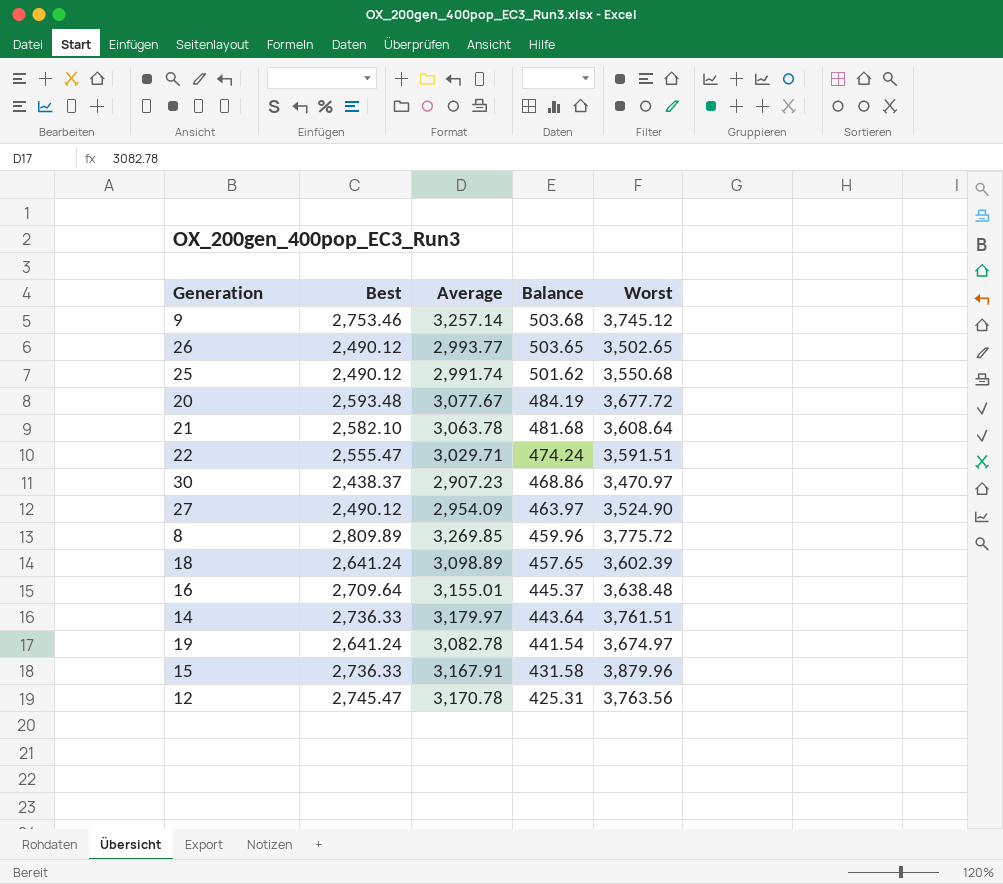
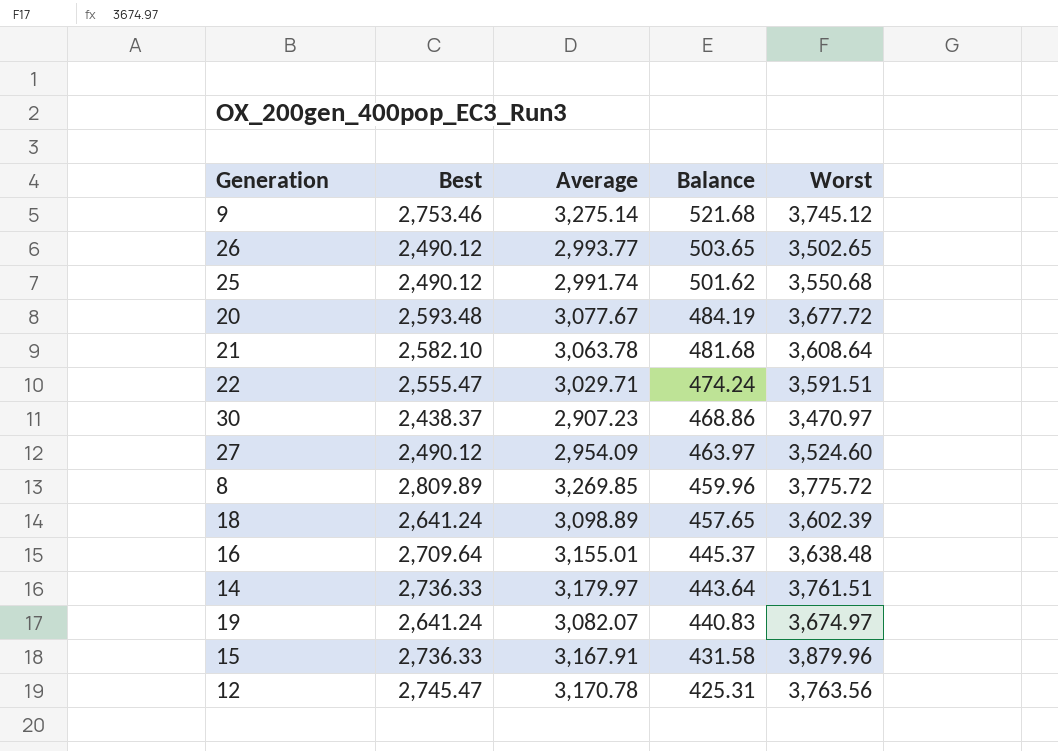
9 | Average: 3,257.14 -> 3,275.14
9 | Balance: 503.68 -> 521.68
27 | Worst: 3,524.90 -> 3,524.60
19 | Average: 3,082.78 -> 3,082.07
19 | Balance: 441.54 -> 440.83

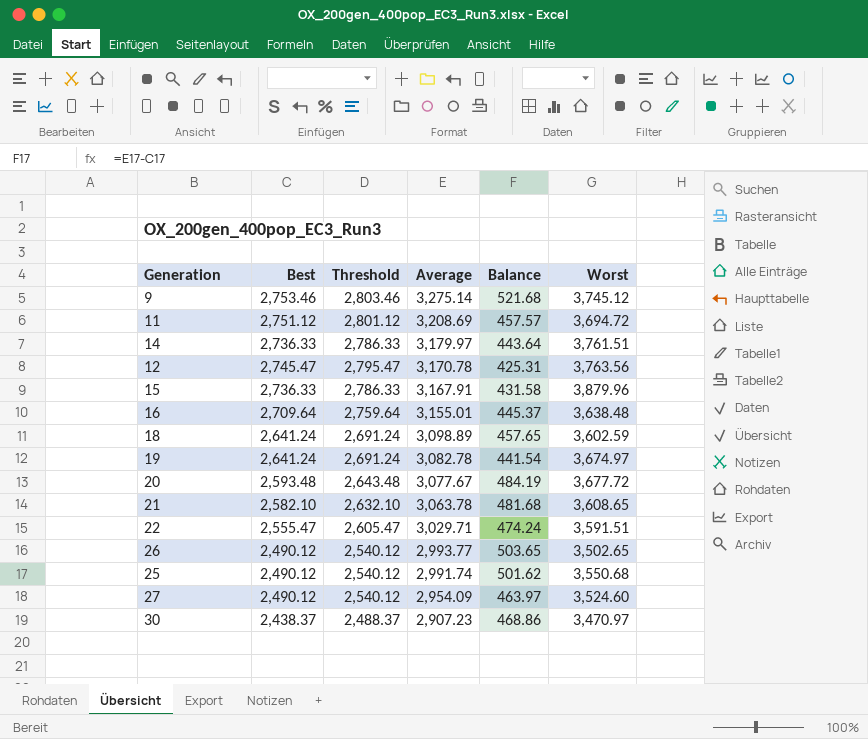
row order: Balance descending -> Average descending
column Threshold | formula: none -> [Best] + 50
row 8: 2,809.89 | 3,269.85 | 459.96 | 3,775.72 -> none
row 11: none -> 2,751.12 | 2,801.12 | 3,208.69 | 457.57 | 3,694.72
18 | Worst: 3,602.39 -> 3,602.59
19 | Average: 3,082.07 -> 3,082.78
19 | Balance: 440.83 -> 441.54
21 | Worst: 3,608.64 -> 3,608.65

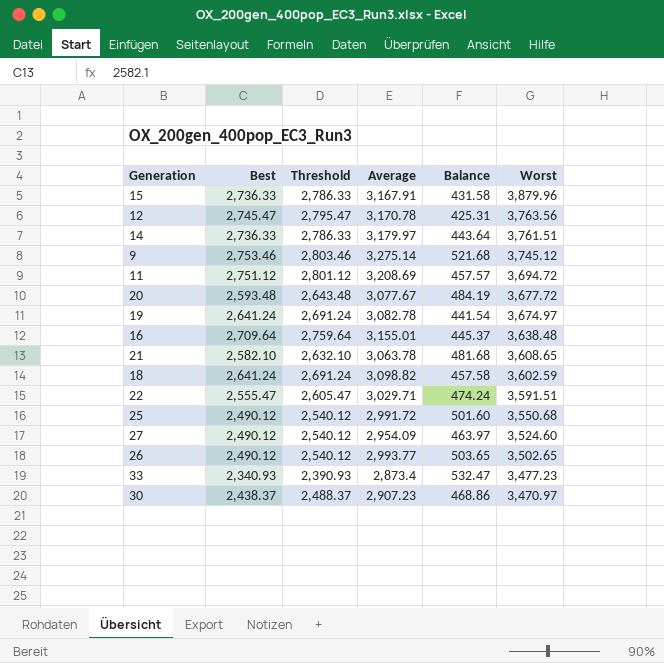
row order: Average descending -> Worst descending
18 | Average: 3,098.89 -> 3,098.82
18 | Balance: 457.65 -> 457.58
25 | Average: 2,991.74 -> 2,991.72
25 | Balance: 501.62 -> 501.60
row 33: none -> 2,340.93 | 2,390.93 | 2,873.4 | 532.47 | 3,477.23

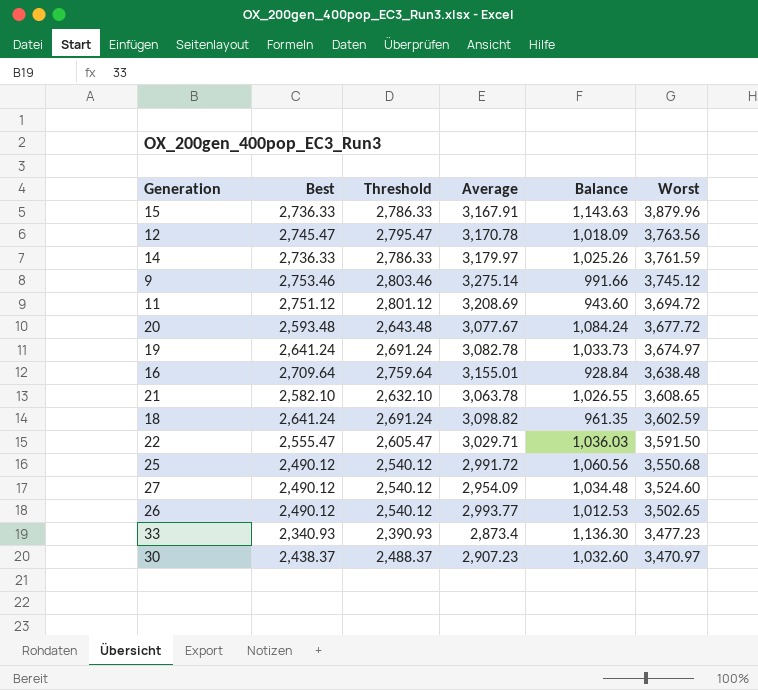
column Balance | formula: [Average] - [Best] -> [Worst] - [Best]
14 | Worst: 3,761.51 -> 3,761.59
22 | Worst: 3,591.51 -> 3,591.50

